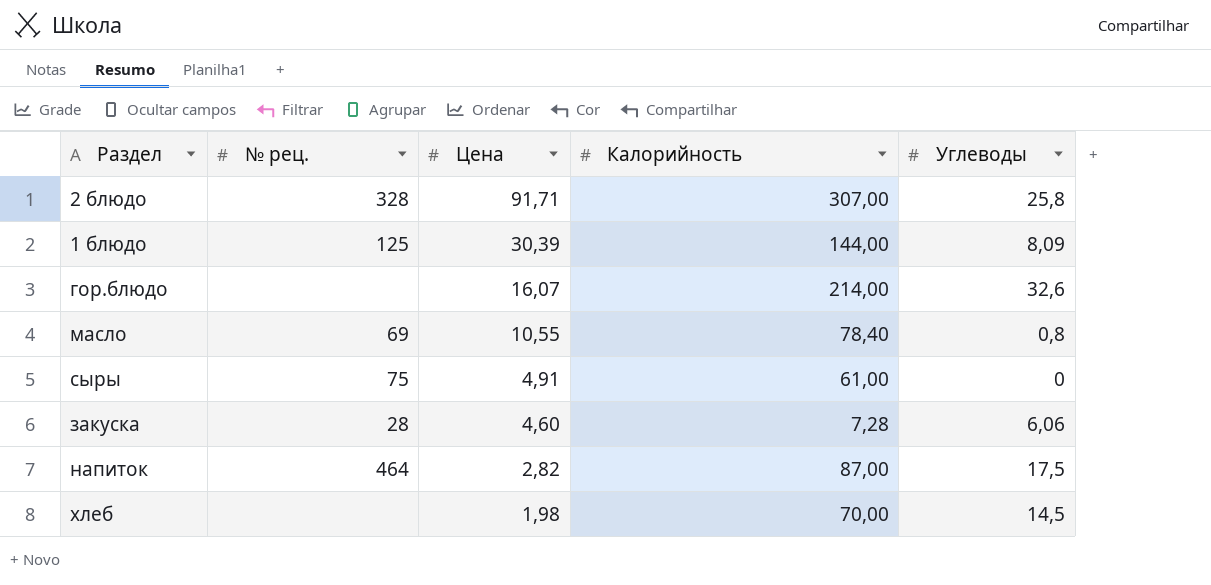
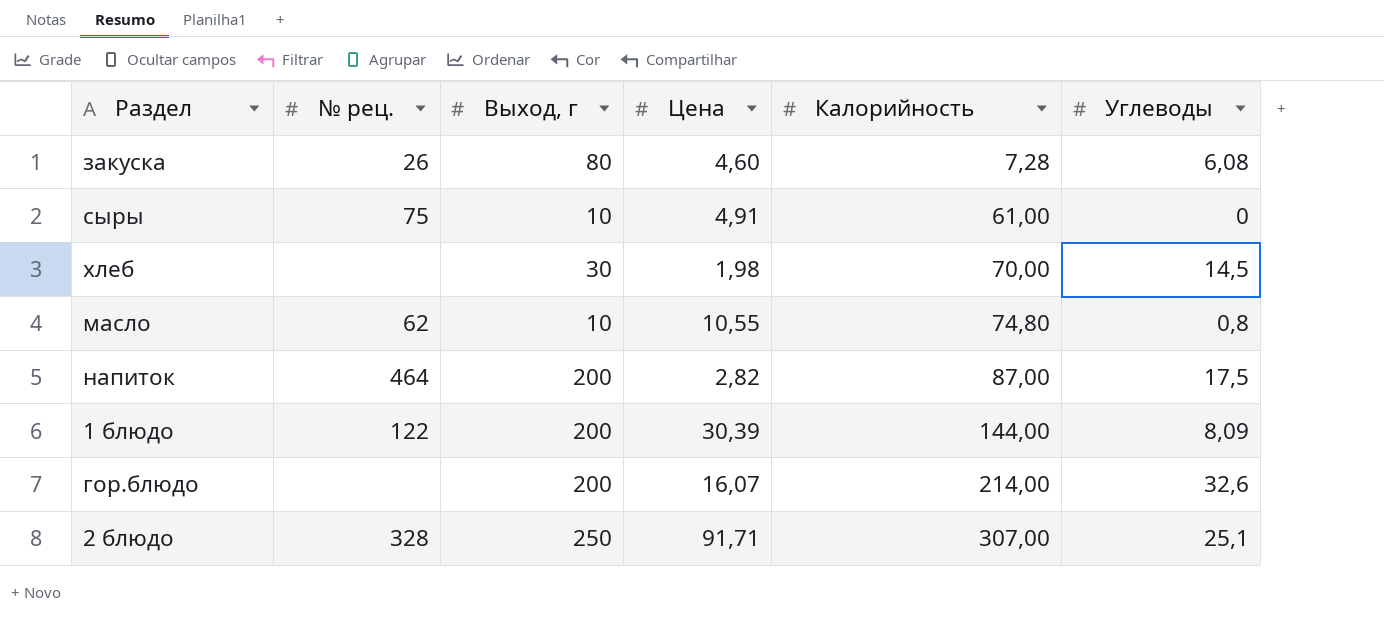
row order: Цена descending -> Калорийность ascending
column Выход, г | position: none -> 3
закуска | № рец.: 28 -> 26
закуска | Углеводы: 6,06 -> 6,08
масло | № рец.: 69 -> 62
масло | Калорийность: 78,40 -> 74,80
1 блюдо | № рец.: 125 -> 122
2 блюдо | Углеводы: 25,8 -> 25,1

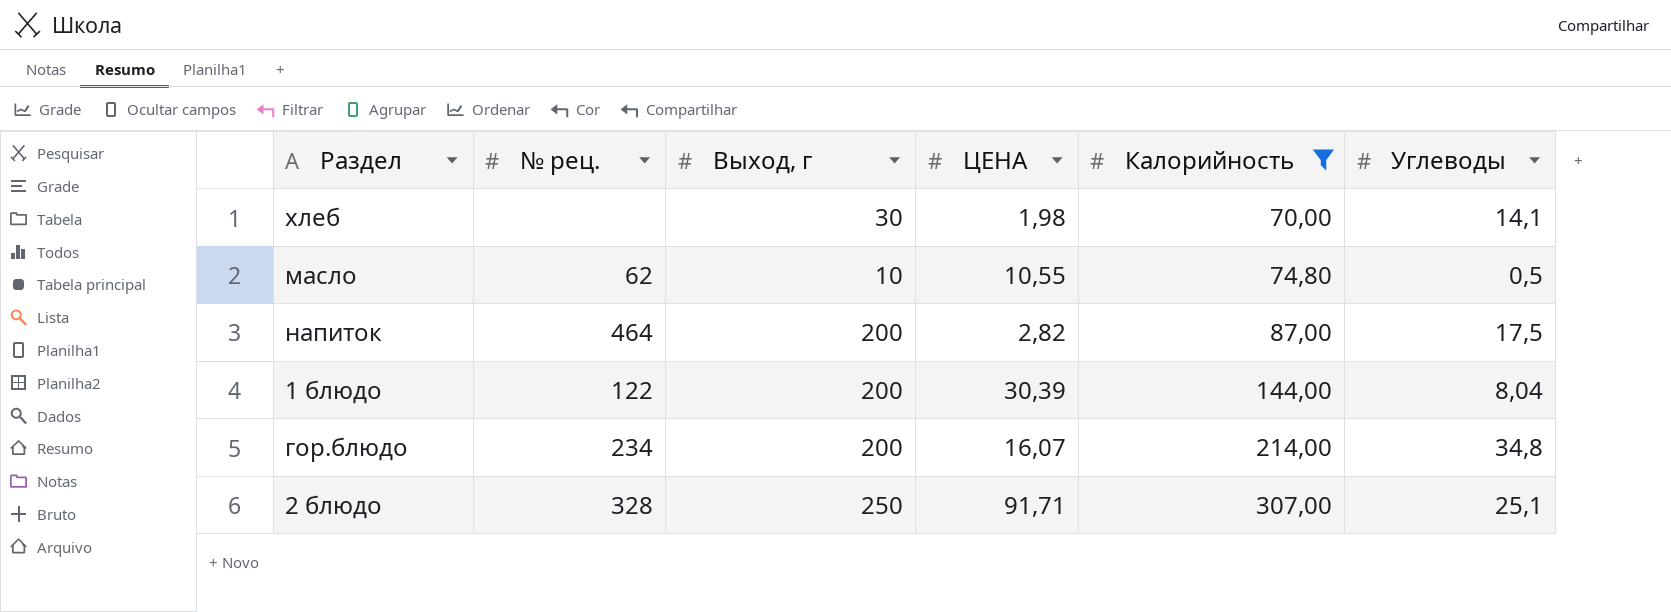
filter: none -> Калорийность >= 70,00
column name: Цена -> ЦЕНА
хлеб | Углеводы: 14,5 -> 14,1
масло | Углеводы: 0,8 -> 0,5
1 блюдо | Углеводы: 8,09 -> 8,04
гор.блюдо | № рец.: none -> 234
гор.блюдо | Углеводы: 32,6 -> 34,8

